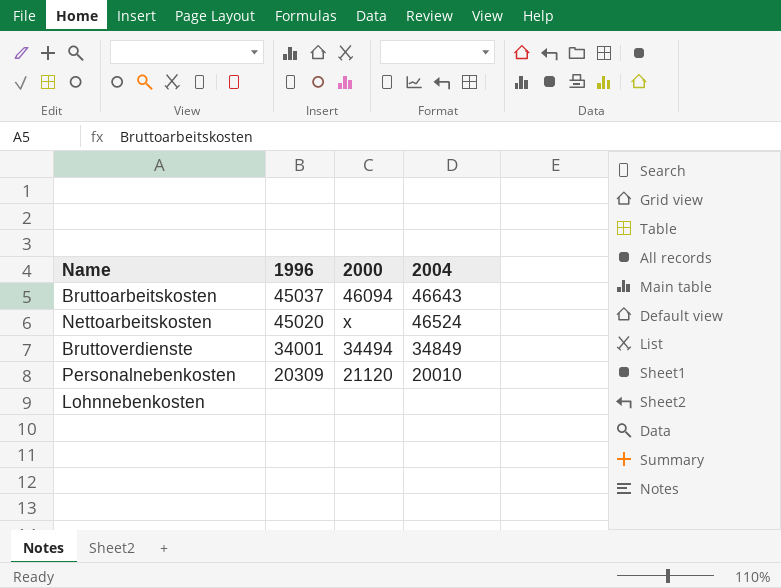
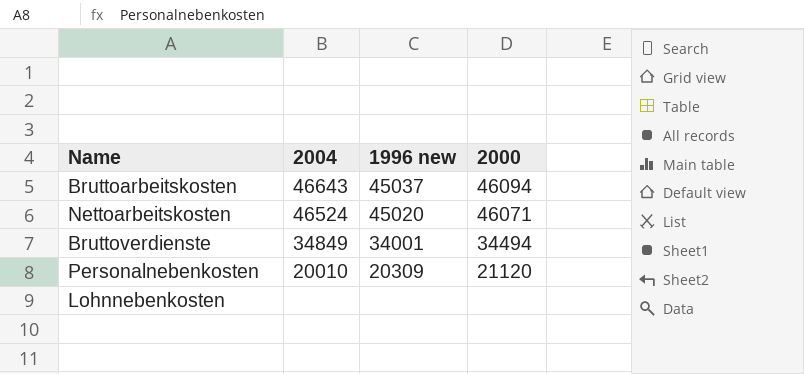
column 2004 | position: 4 -> 2
column name: 1996 -> 1996 new
Nettoarbeitskosten | 2000: x -> 46071

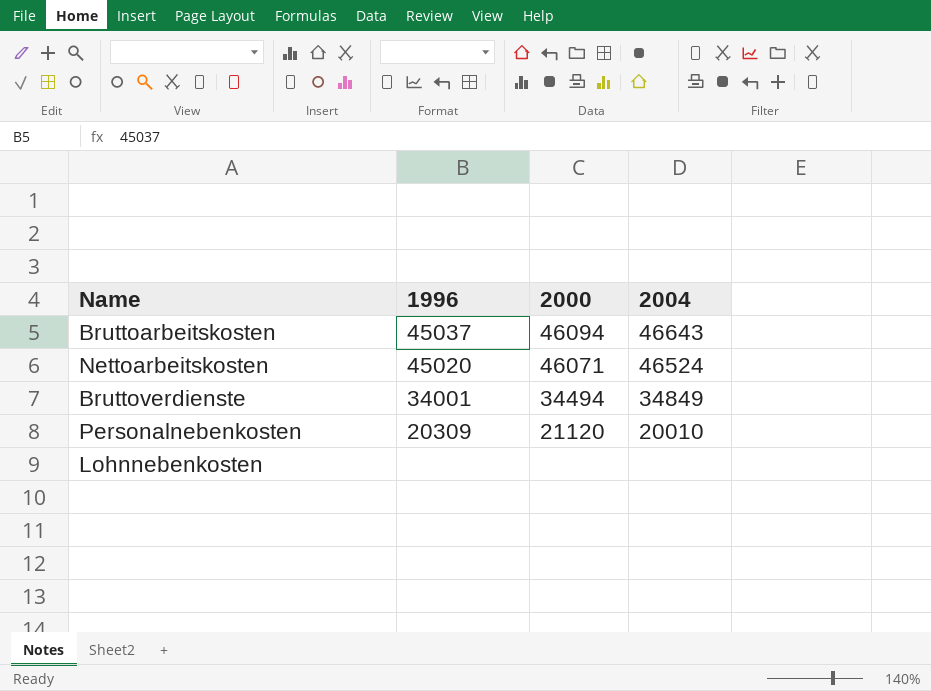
column name: 1996 new -> 1996
column 2004 | position: 2 -> 4

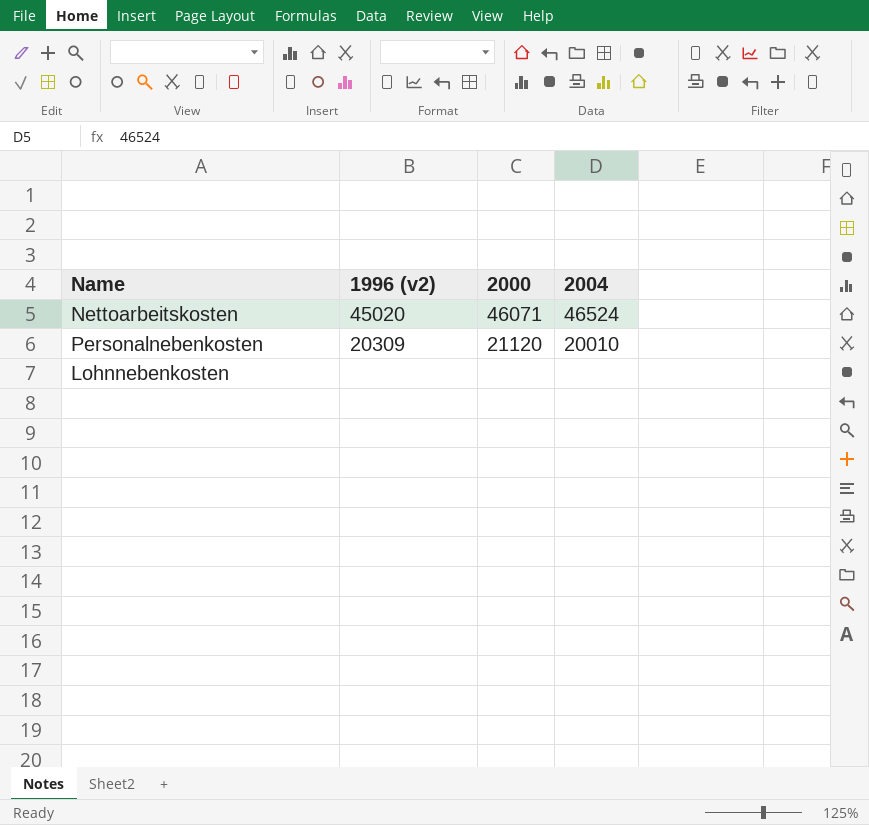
column name: 1996 -> 1996 (v2)
row Bruttoarbeitskosten: 45037 | 46094 | 46643 -> none
row Bruttoverdienste: 34001 | 34494 | 34849 -> none

